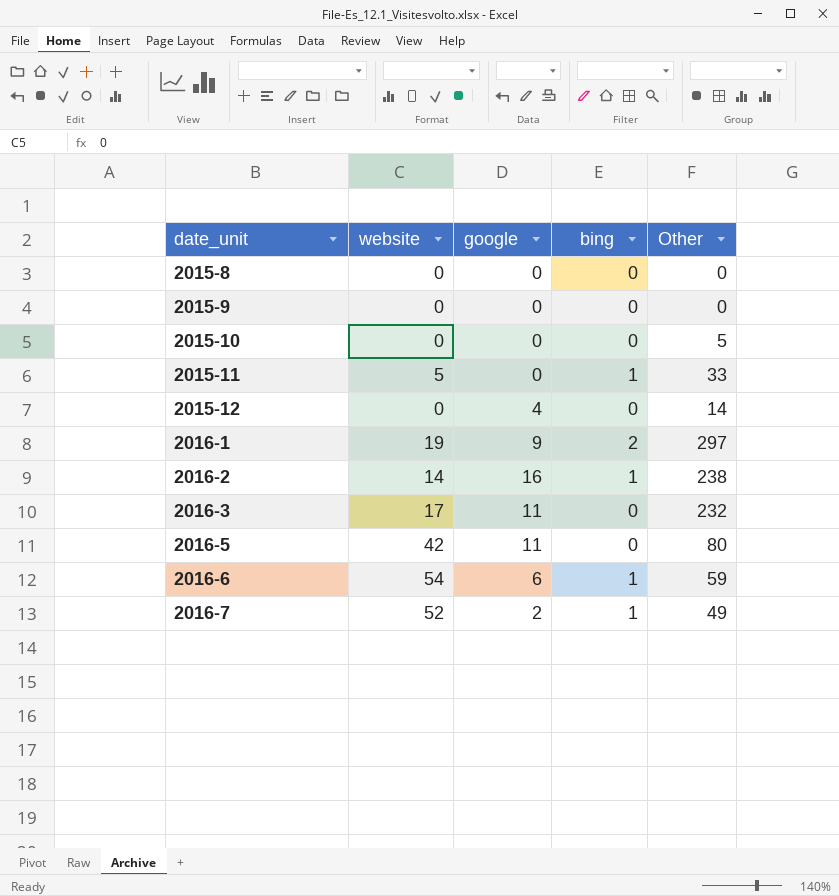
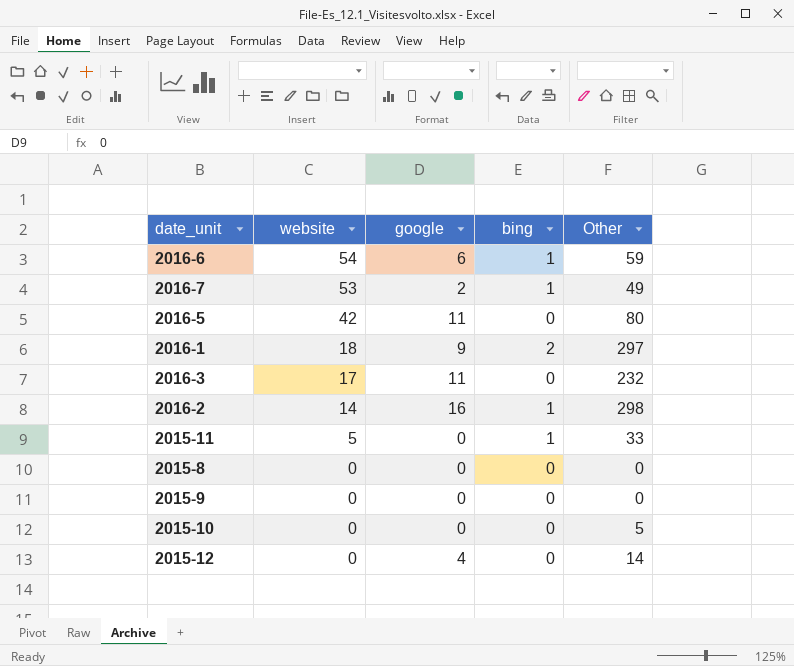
row order: date_unit ascending -> website descending
2016-7 | website: 52 -> 53
2016-1 | website: 19 -> 18
2016-2 | Other: 238 -> 298

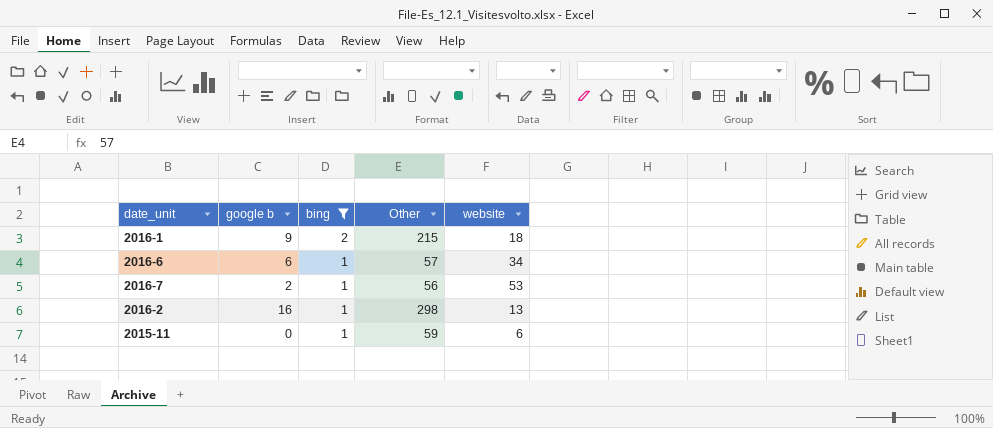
filter: none -> bing != 0
row order: website descending -> bing descending
column name: google -> google b
column website | position: 2 -> 5
2016-1 | Other: 297 -> 215
2016-6 | Other: 59 -> 57
2016-6 | website: 54 -> 34
2016-7 | Other: 49 -> 56
2016-2 | website: 14 -> 13
2015-11 | Other: 33 -> 59
2015-11 | website: 5 -> 6

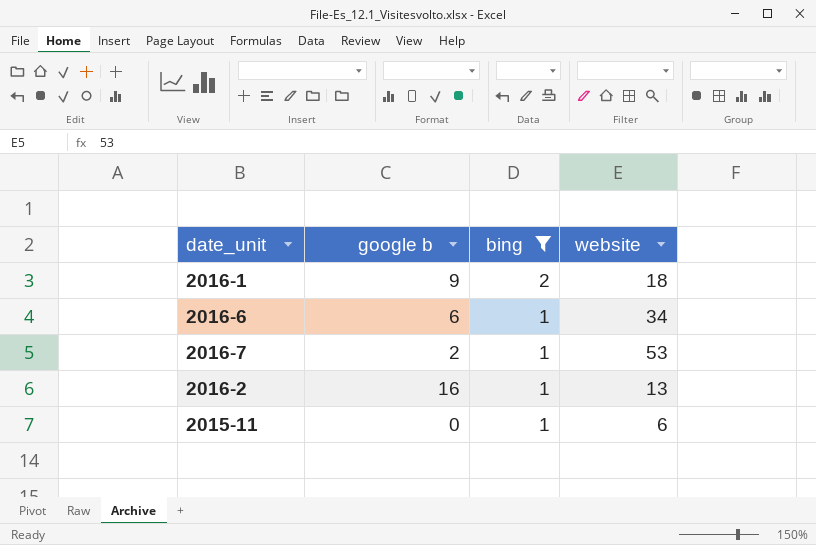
column Other | position: 4 -> none

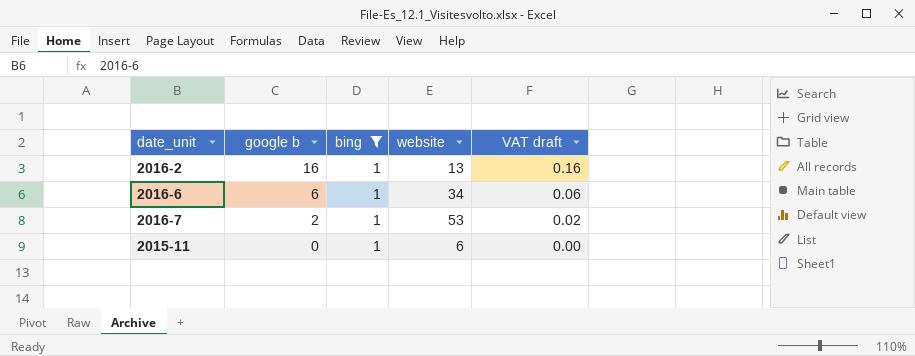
row order: bing descending -> google b descending
column VAT draft | formula: none -> [google b] * 0.01
row 2016-1: 9 | 2 | 18 -> none

